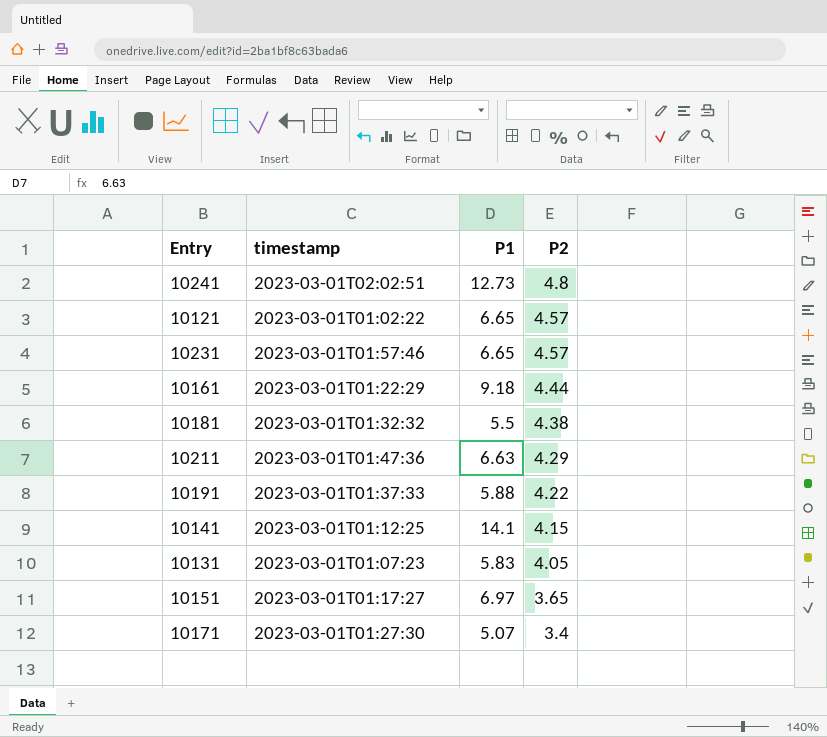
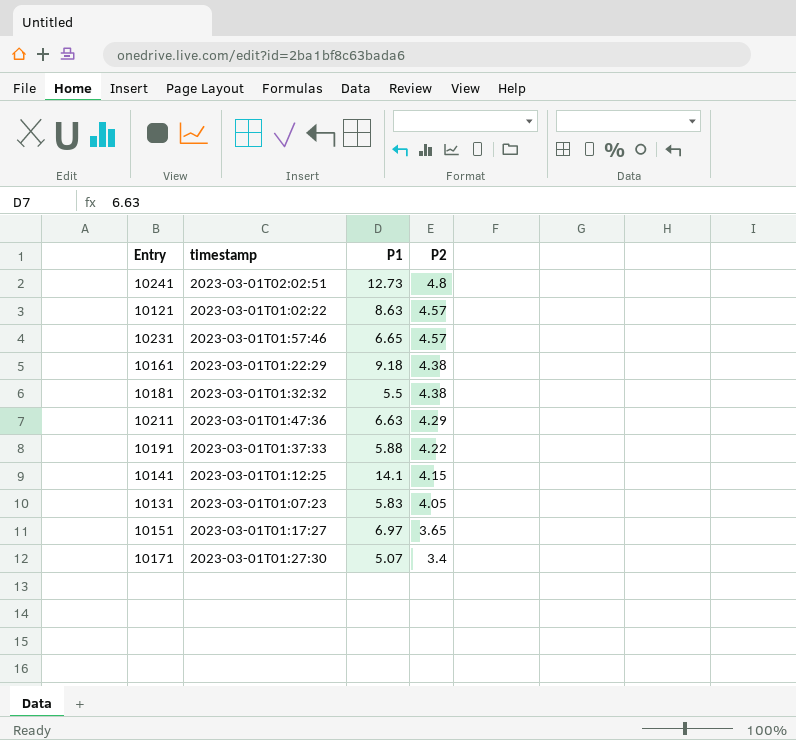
10121 | P1: 6.65 -> 8.63
10161 | P2: 4.44 -> 4.38

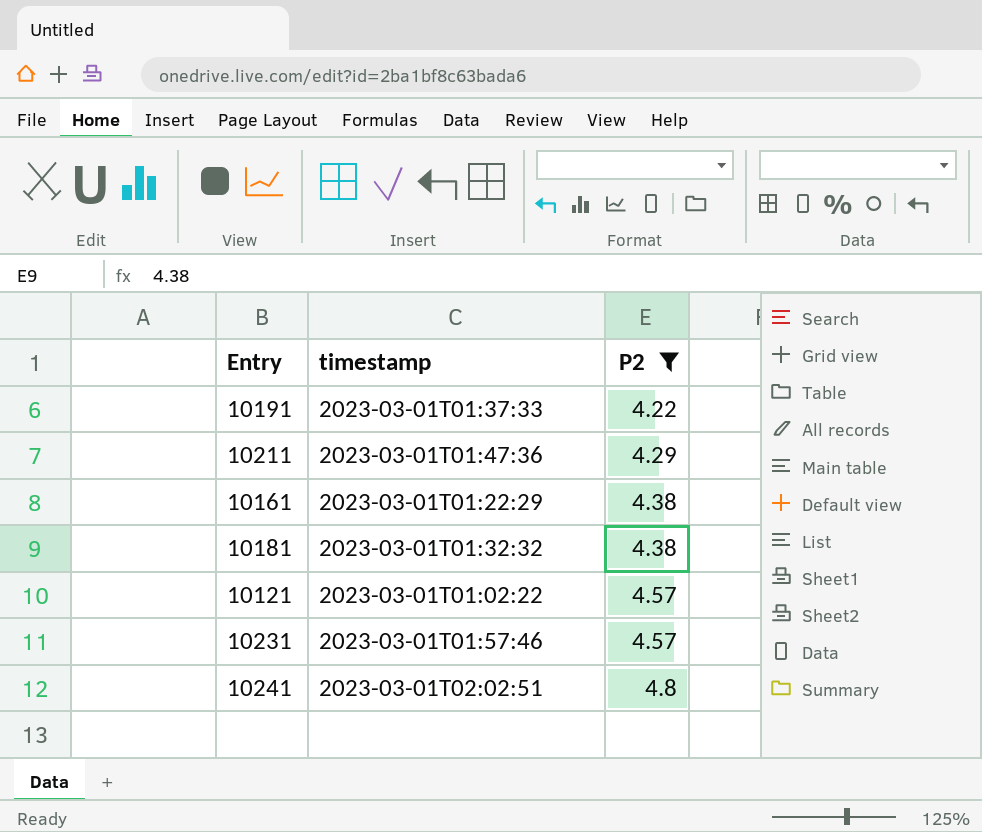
filter: none -> P2 >= 4.22
row order: P2 descending -> P2 ascending
column P1 | position: 3 -> none

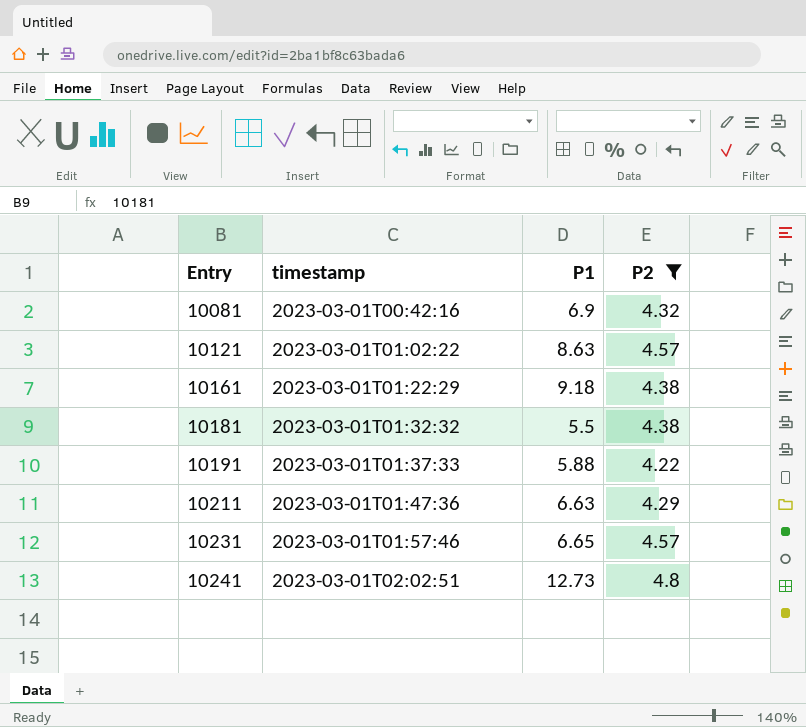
row order: P2 ascending -> Entry ascending
column P1 | position: none -> 3
row 10081: none -> 2023-03-01T00:42:16 | 6.9 | 4.32

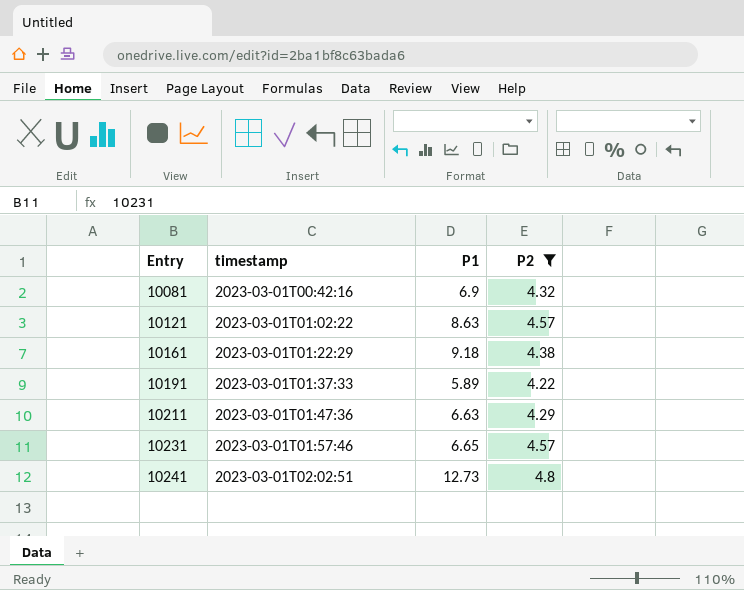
row 10181: 2023-03-01T01:32:32 | 5.5 | 4.38 -> none
10191 | P1: 5.88 -> 5.89

